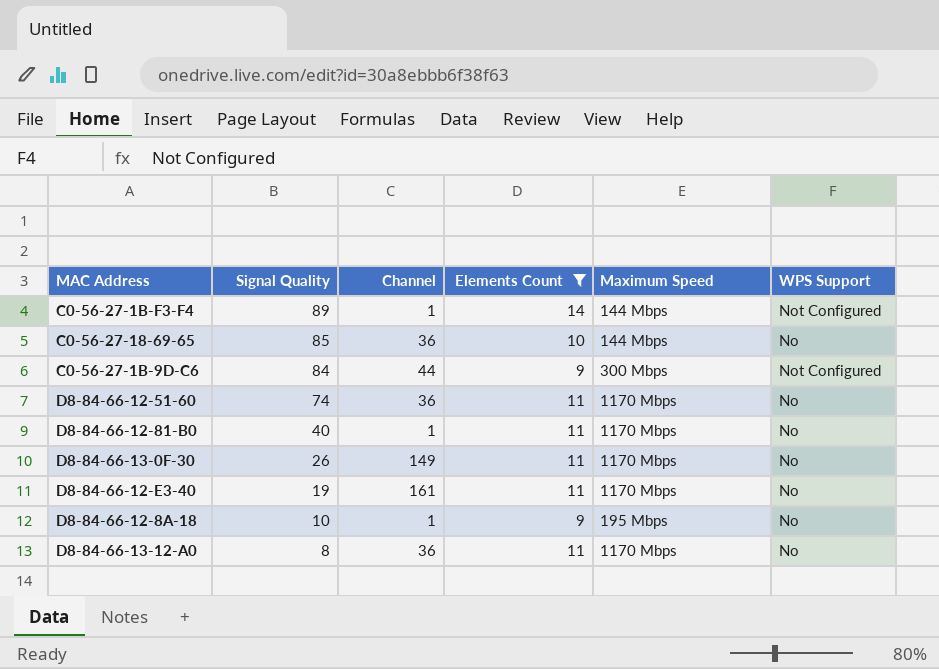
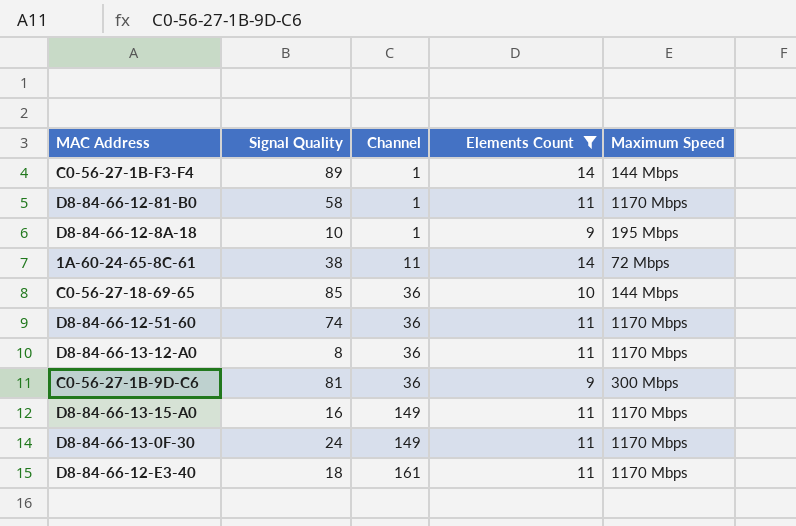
row order: Signal Quality descending -> Channel ascending
column WPS Support | position: 6 -> none
D8-84-66-12-81-B0 | Signal Quality: 40 -> 58
row 1A-60-24-65-8C-61: none -> 38 | 11 | 14 | 72 Mbps
C0-56-27-1B-9D-C6 | Signal Quality: 84 -> 81
C0-56-27-1B-9D-C6 | Channel: 44 -> 36
row D8-84-66-13-15-A0: none -> 16 | 149 | 11 | 1170 Mbps
D8-84-66-13-0F-30 | Signal Quality: 26 -> 24
D8-84-66-12-E3-40 | Signal Quality: 19 -> 18

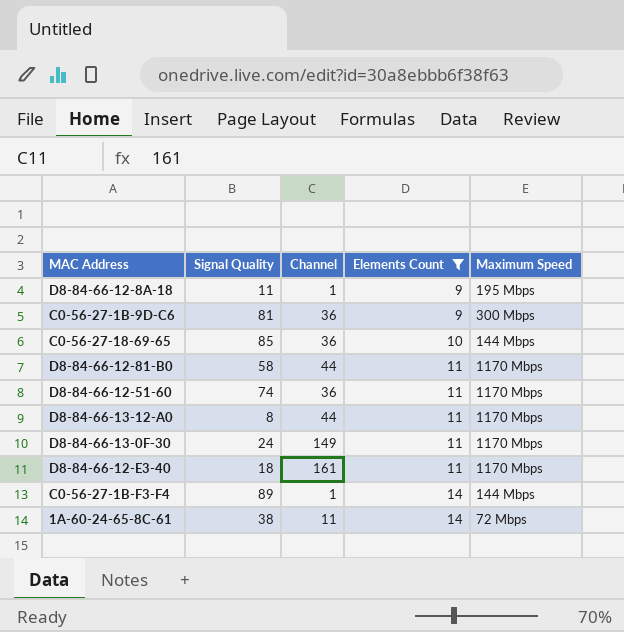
row order: Channel ascending -> Elements Count ascending
row D8-84-66-13-15-A0: 16 | 149 | 11 | 1170 Mbps -> none
D8-84-66-12-8A-18 | Signal Quality: 10 -> 11
D8-84-66-12-81-B0 | Channel: 1 -> 44
D8-84-66-13-12-A0 | Channel: 36 -> 44

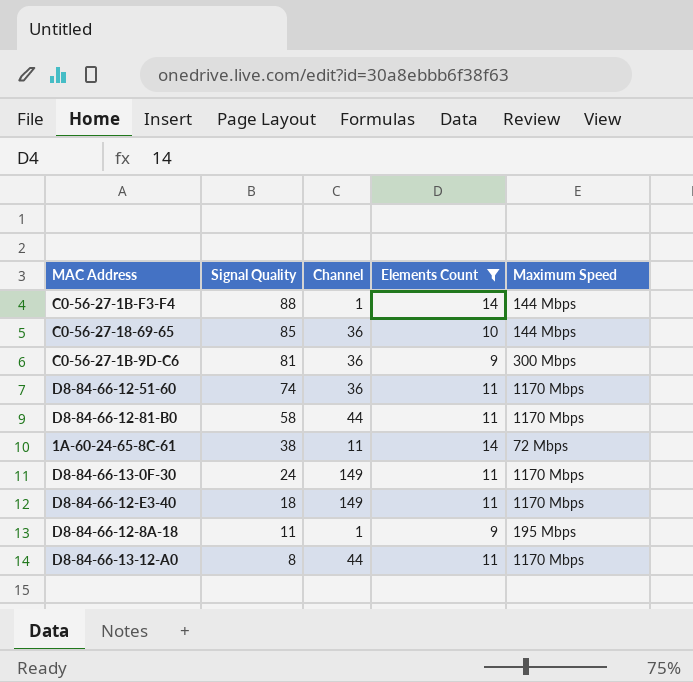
row order: Elements Count ascending -> Signal Quality descending
C0-56-27-1B-F3-F4 | Signal Quality: 89 -> 88
D8-84-66-12-E3-40 | Channel: 161 -> 149

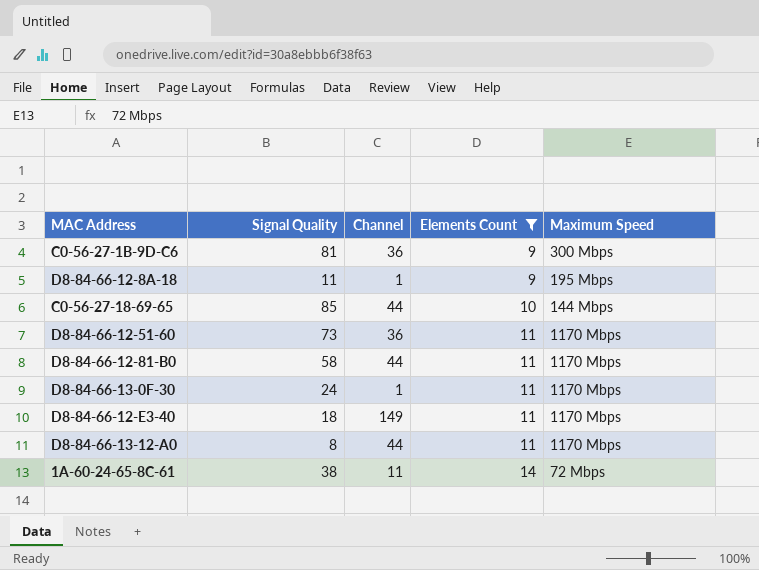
row order: Signal Quality descending -> Elements Count ascending
row C0-56-27-1B-F3-F4: 88 | 1 | 14 | 144 Mbps -> none
C0-56-27-18-69-65 | Channel: 36 -> 44
D8-84-66-12-51-60 | Signal Quality: 74 -> 73
D8-84-66-13-0F-30 | Channel: 149 -> 1

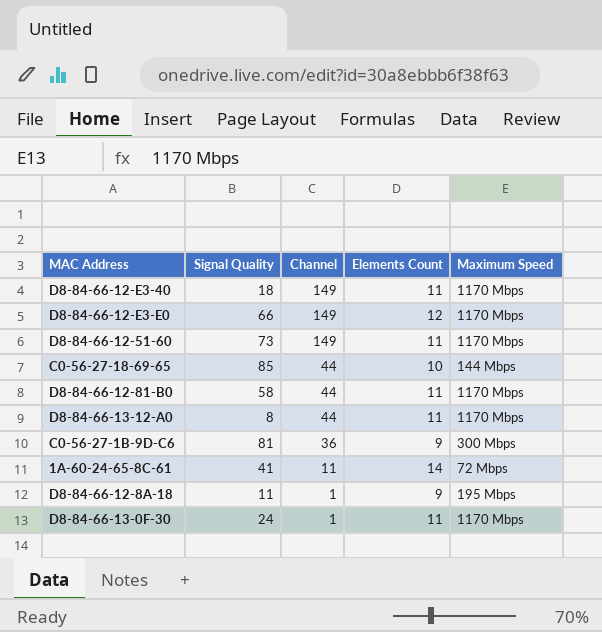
filter: Elements Count != 12 -> none
row order: Elements Count ascending -> Channel descending
D8-84-66-12-51-60 | Channel: 36 -> 149
1A-60-24-65-8C-61 | Signal Quality: 38 -> 41

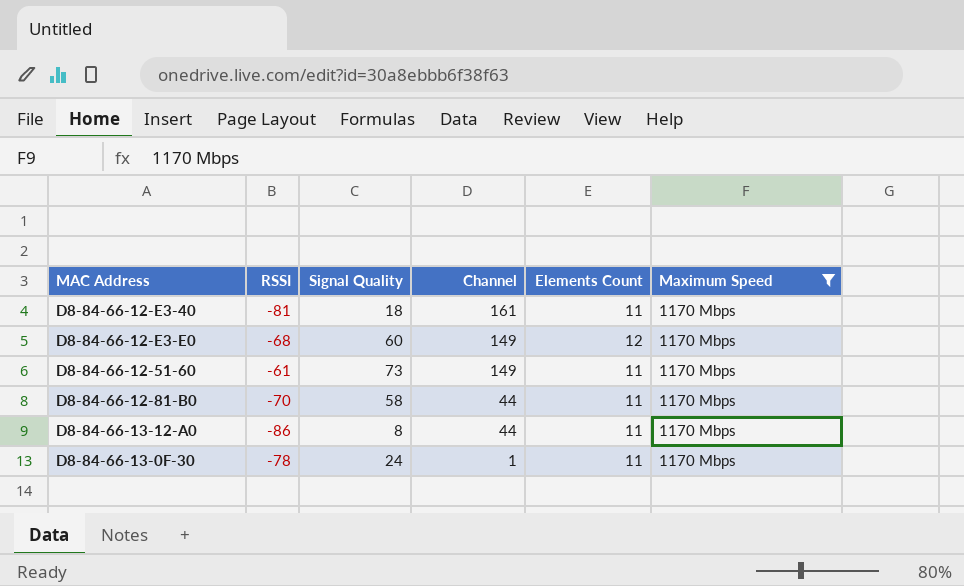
filter: none -> Maximum Speed = 1170 Mbps
column RSSI | position: none -> 2
D8-84-66-12-E3-40 | Channel: 149 -> 161
D8-84-66-12-E3-E0 | Signal Quality: 66 -> 60

